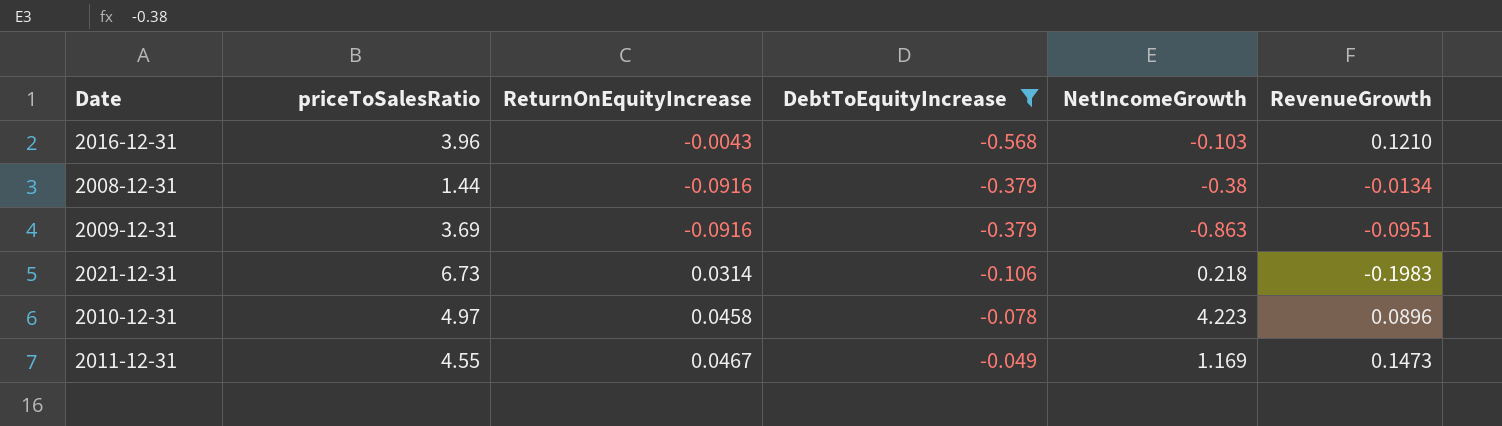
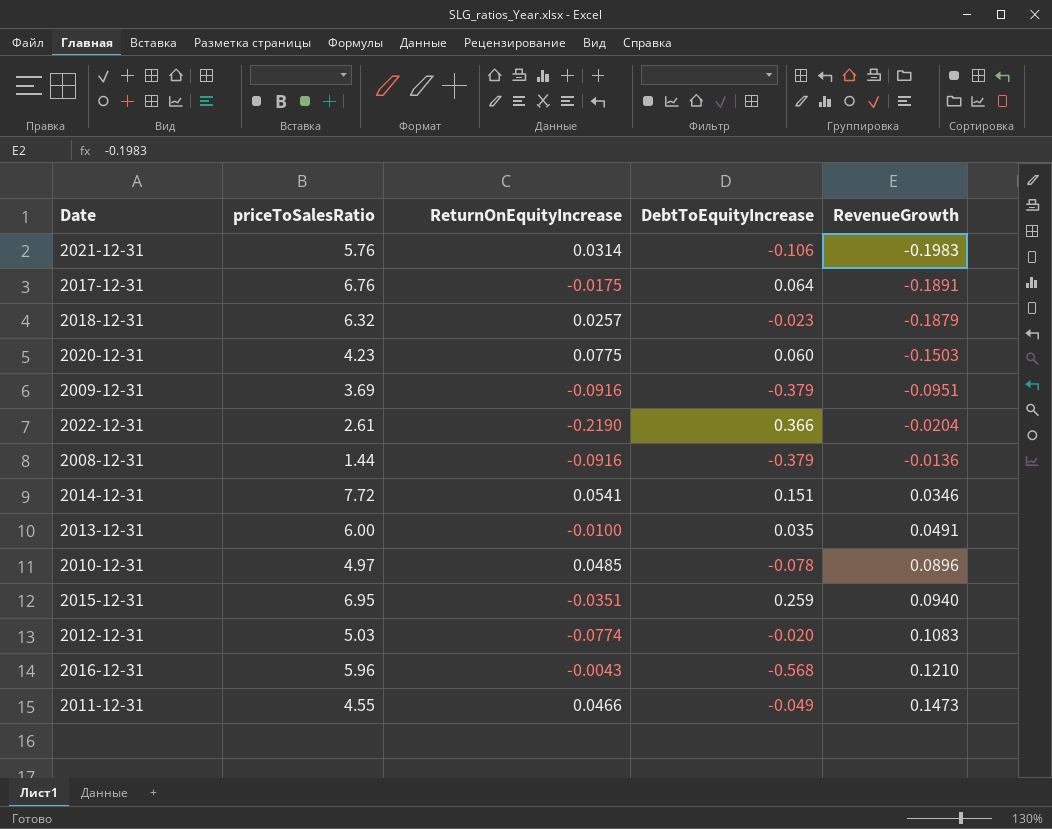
filter: DebtToEquityIncrease <= -0.049 -> none
row order: DebtToEquityIncrease ascending -> RevenueGrowth ascending
column NetIncomeGrowth | position: 5 -> none
2021-12-31 | priceToSalesRatio: 6.73 -> 5.76
2008-12-31 | RevenueGrowth: -0.0134 -> -0.0136
2010-12-31 | ReturnOnEquityIncrease: 0.0458 -> 0.0485
2016-12-31 | priceToSalesRatio: 3.96 -> 5.96
2011-12-31 | ReturnOnEquityIncrease: 0.0467 -> 0.0466

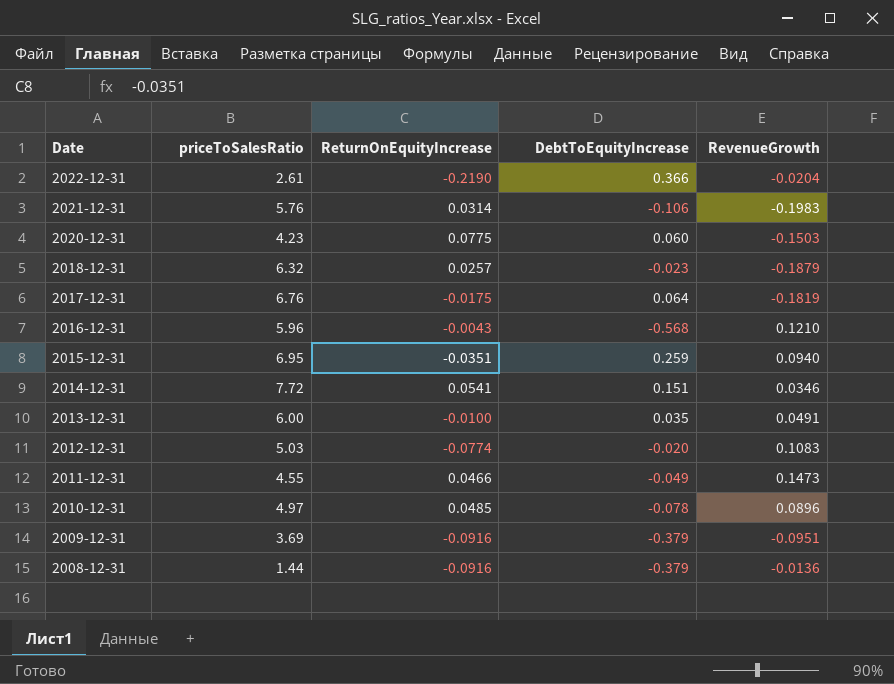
row order: RevenueGrowth ascending -> Date descending
2017-12-31 | RevenueGrowth: -0.1891 -> -0.1819

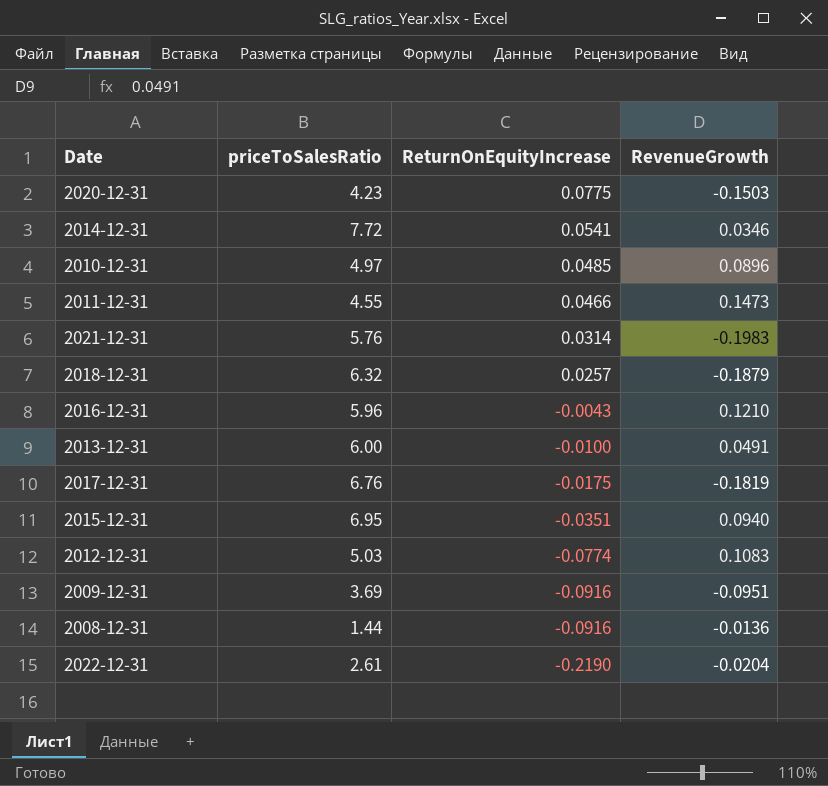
row order: Date descending -> ReturnOnEquityIncrease descending
column DebtToEquityIncrease | position: 4 -> none

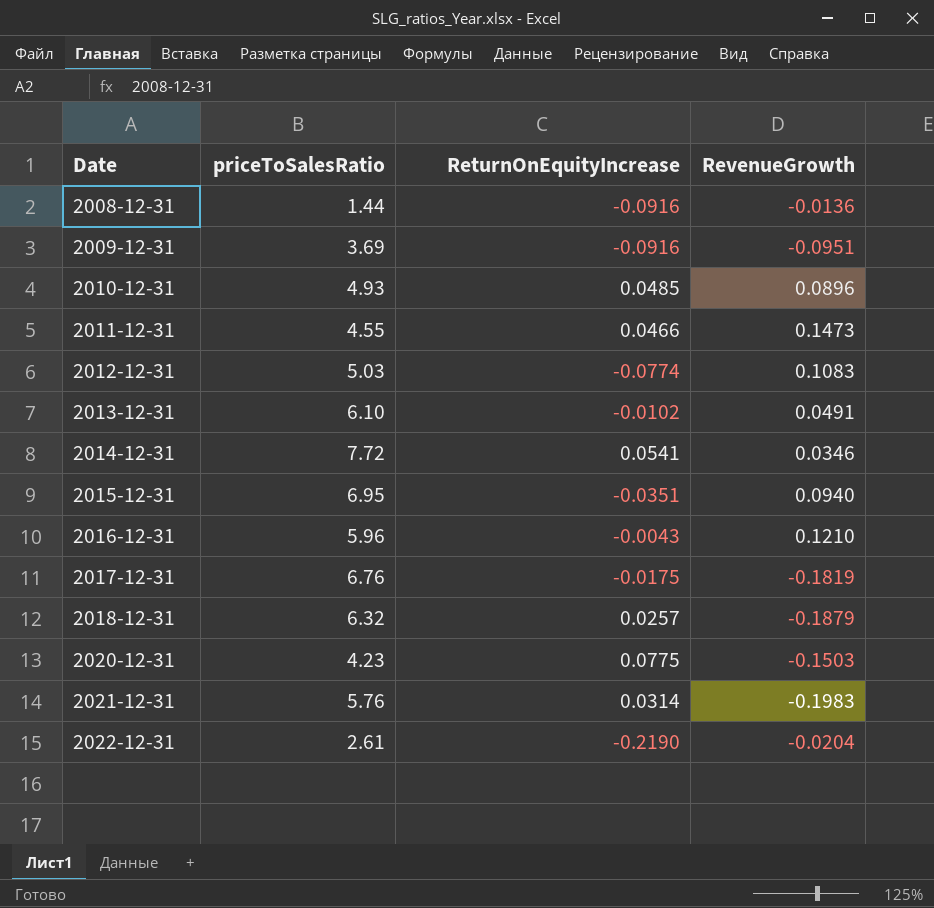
row order: ReturnOnEquityIncrease descending -> Date ascending
2010-12-31 | priceToSalesRatio: 4.97 -> 4.93
2013-12-31 | priceToSalesRatio: 6.00 -> 6.10
2013-12-31 | ReturnOnEquityIncrease: -0.0100 -> -0.0102

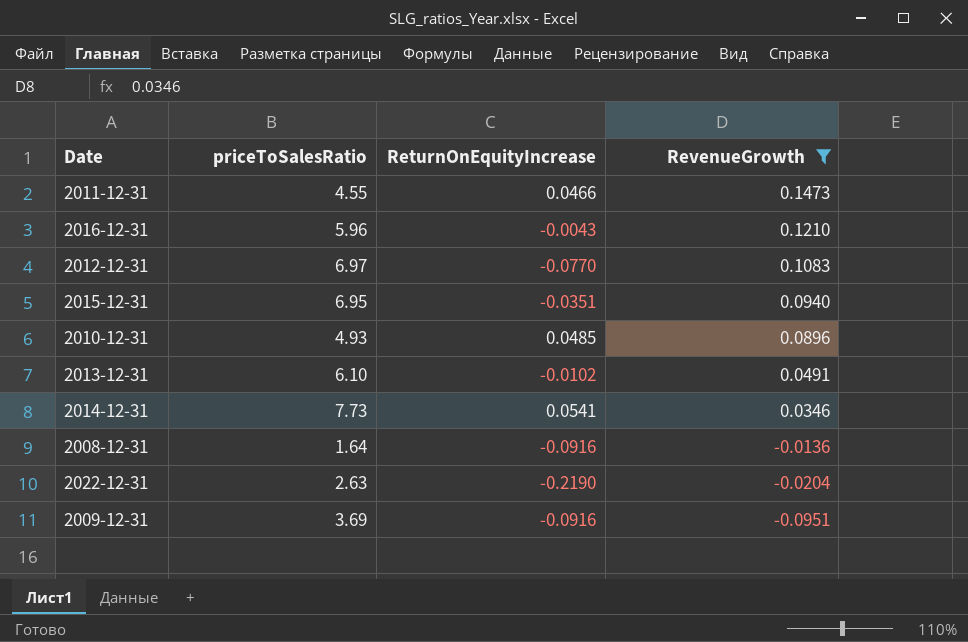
filter: none -> RevenueGrowth >= -0.0951
row order: Date ascending -> RevenueGrowth descending
2012-12-31 | priceToSalesRatio: 5.03 -> 6.97
2012-12-31 | ReturnOnEquityIncrease: -0.0774 -> -0.0770
2014-12-31 | priceToSalesRatio: 7.72 -> 7.73
2008-12-31 | priceToSalesRatio: 1.44 -> 1.64
2022-12-31 | priceToSalesRatio: 2.61 -> 2.63

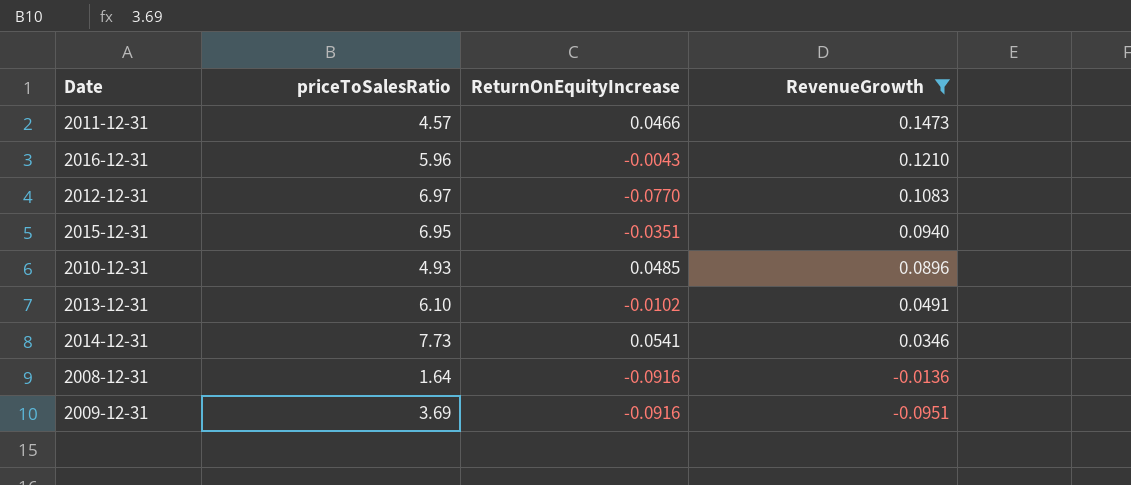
row 2022-12-31: 2.63 | -0.2190 | -0.0204 -> none
2011-12-31 | priceToSalesRatio: 4.55 -> 4.57

